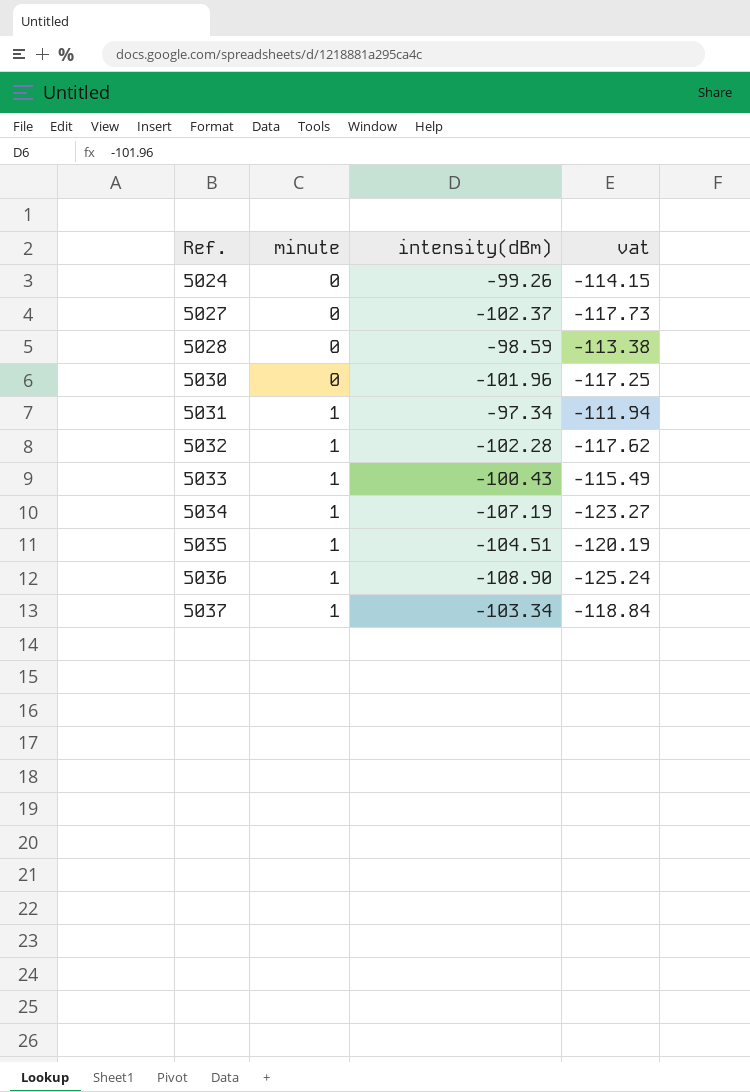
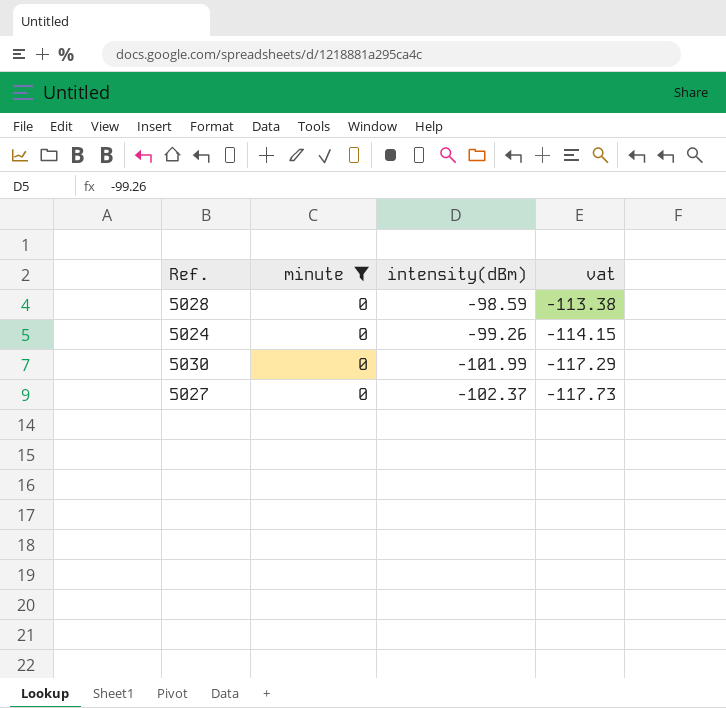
filter: none -> minute = 0
row order: Ref. ascending -> intensity(dBm) descending
5030 | intensity(dBm): -101.96 -> -101.99
5030 | vat: -117.25 -> -117.29

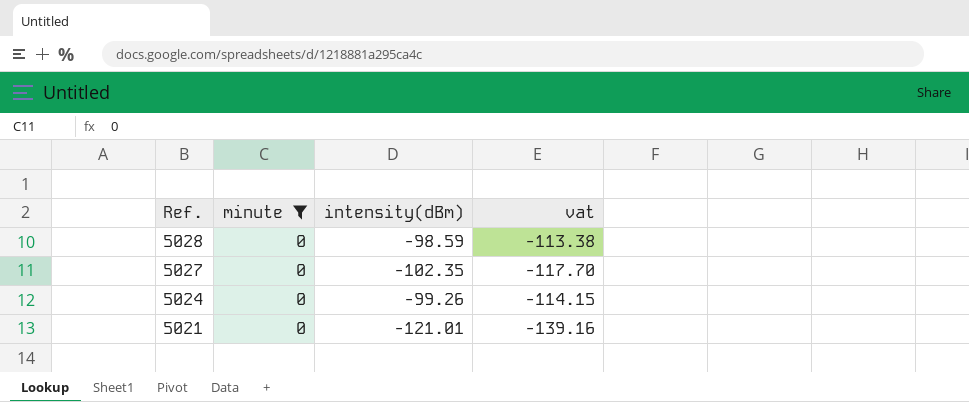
row order: intensity(dBm) descending -> Ref. descending
row 5030: 0 | -101.99 | -117.29 -> none
5027 | intensity(dBm): -102.37 -> -102.35
5027 | vat: -117.73 -> -117.70
row 5021: none -> 0 | -121.01 | -139.16

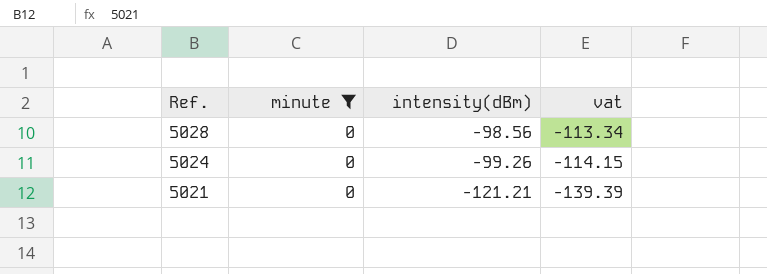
row 5027: 0 | -102.35 | -117.70 -> none
5028 | intensity(dBm): -98.59 -> -98.56
5028 | vat: -113.38 -> -113.34
5021 | intensity(dBm): -121.01 -> -121.21
5021 | vat: -139.16 -> -139.39

